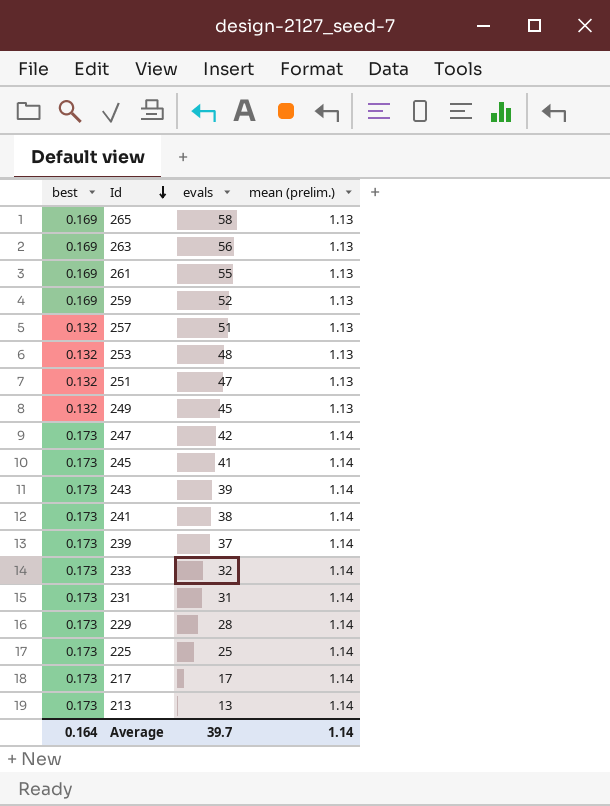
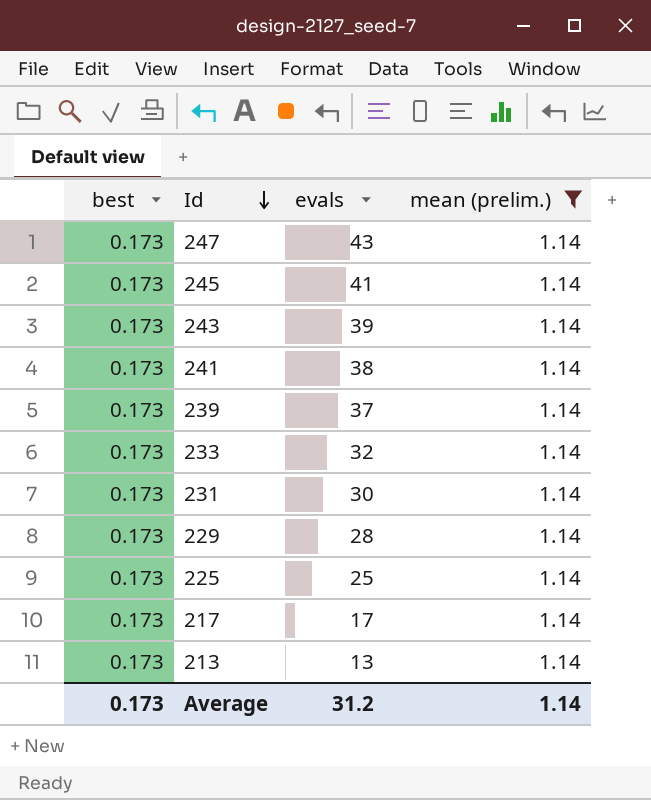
filter: none -> mean (prelim.) = 1.14
247 | evals: 42 -> 43
231 | evals: 31 -> 30
Average | best: 0.164 -> 0.173
Average | evals: 39.7 -> 31.2

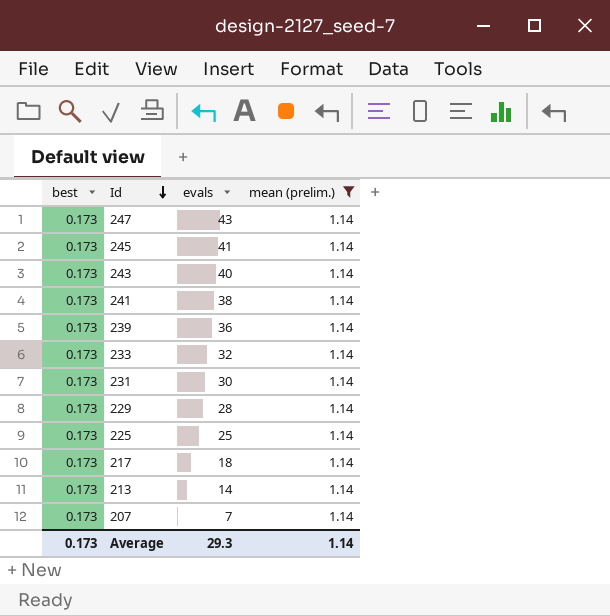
243 | evals: 39 -> 40
239 | evals: 37 -> 36
217 | evals: 17 -> 18
213 | evals: 13 -> 14
row 207: none -> 0.173 | 7 | 1.14
Average | evals: 31.2 -> 29.3

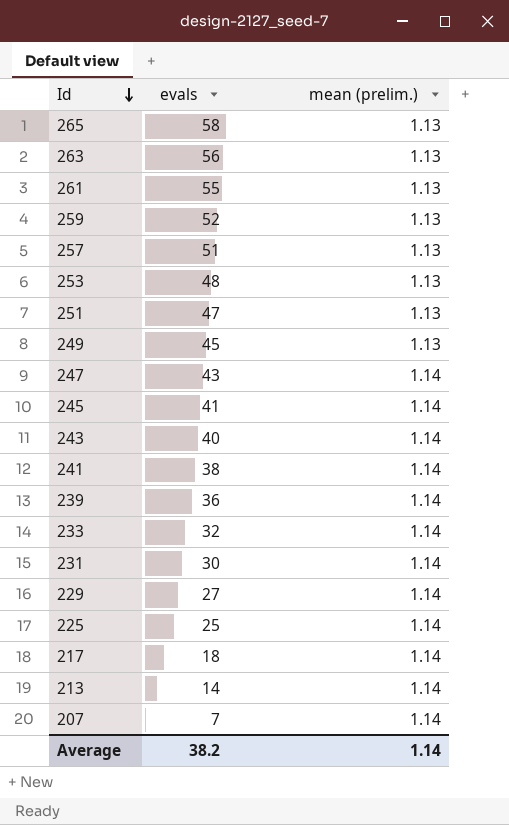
filter: mean (prelim.) = 1.14 -> none
column best | position: 1 -> none
229 | evals: 28 -> 27
Average | evals: 29.3 -> 38.2

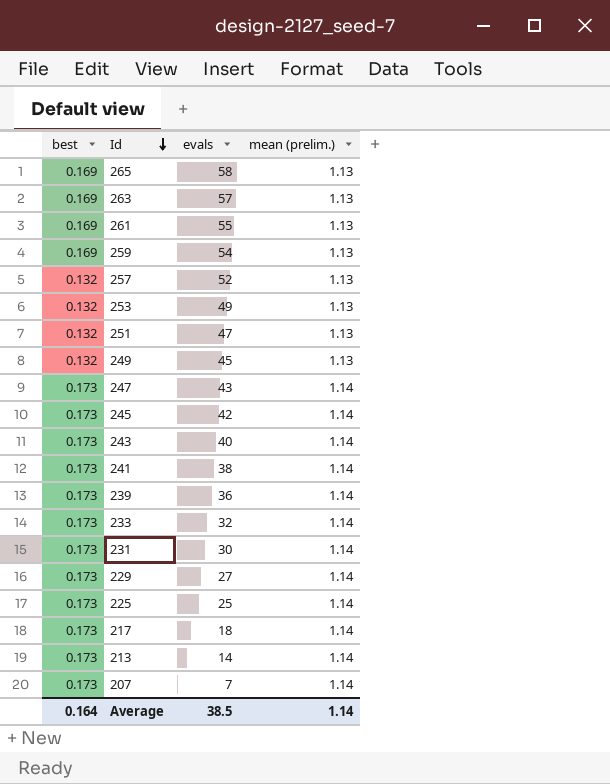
column best | position: none -> 1
263 | evals: 56 -> 57
259 | evals: 52 -> 54
257 | evals: 51 -> 52
253 | evals: 48 -> 49
245 | evals: 41 -> 42
Average | evals: 38.2 -> 38.5

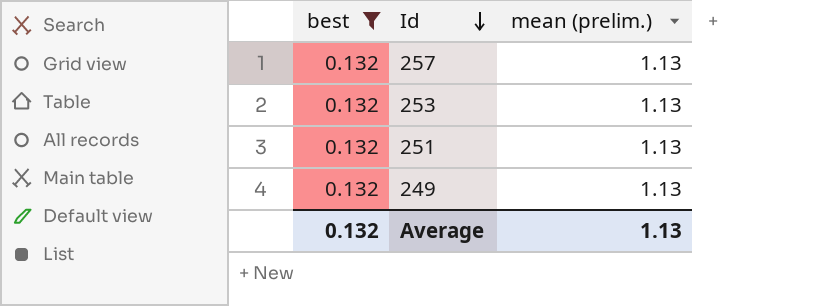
filter: none -> best = 0.132
column evals | position: 3 -> none
Average | best: 0.164 -> 0.132
Average | mean (prelim.): 1.14 -> 1.13

